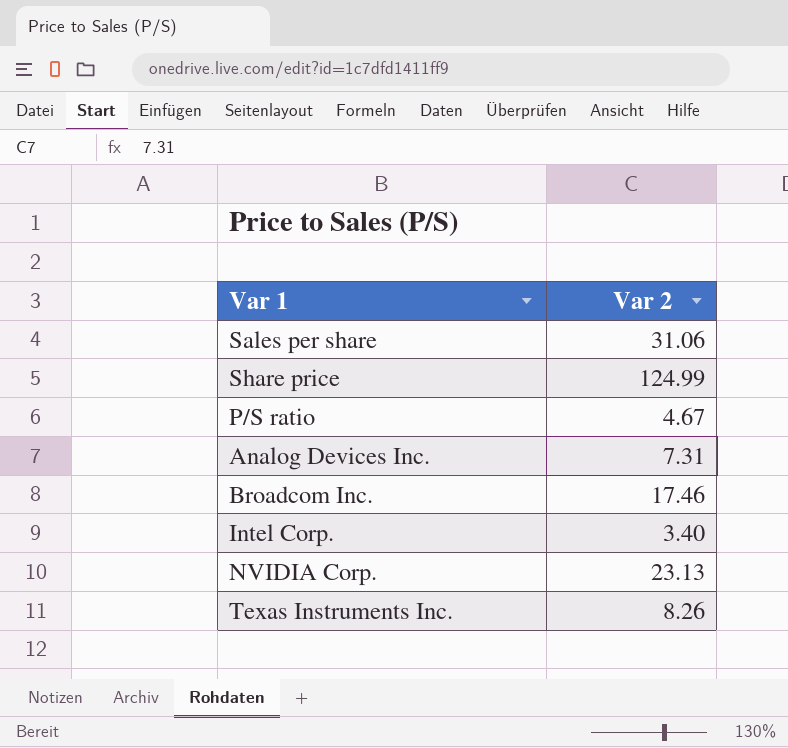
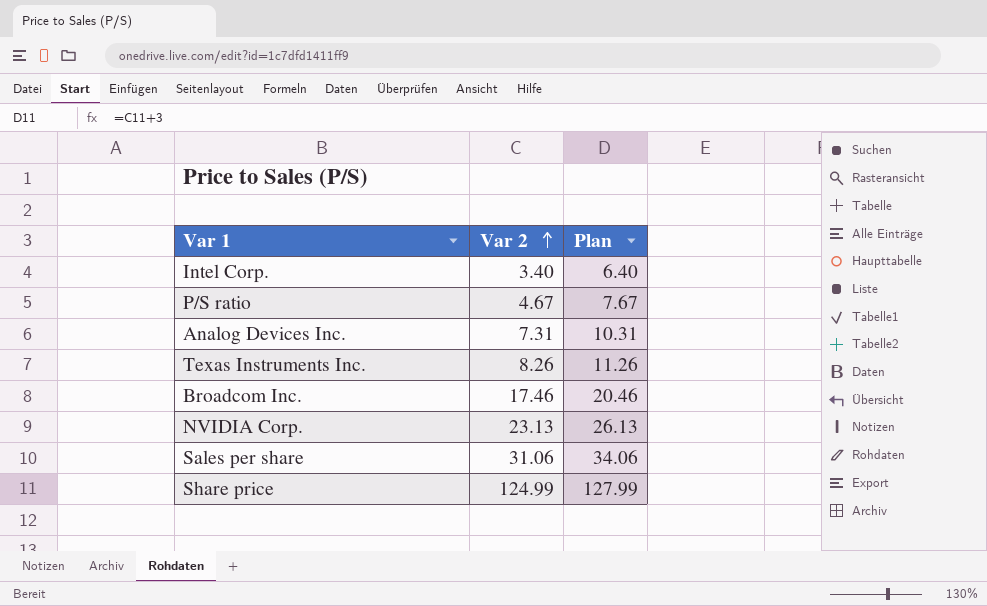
row order: none -> Var 2 ascending
column Plan | formula: none -> [Var 2] + 3

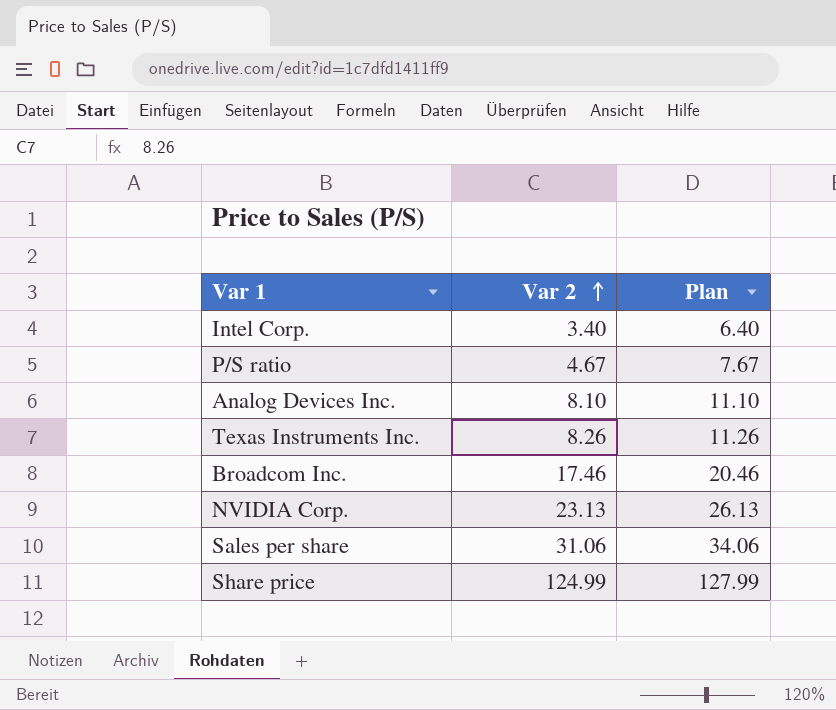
Analog Devices Inc. | Var 2: 7.31 -> 8.10
Analog Devices Inc. | Plan: 10.31 -> 11.10

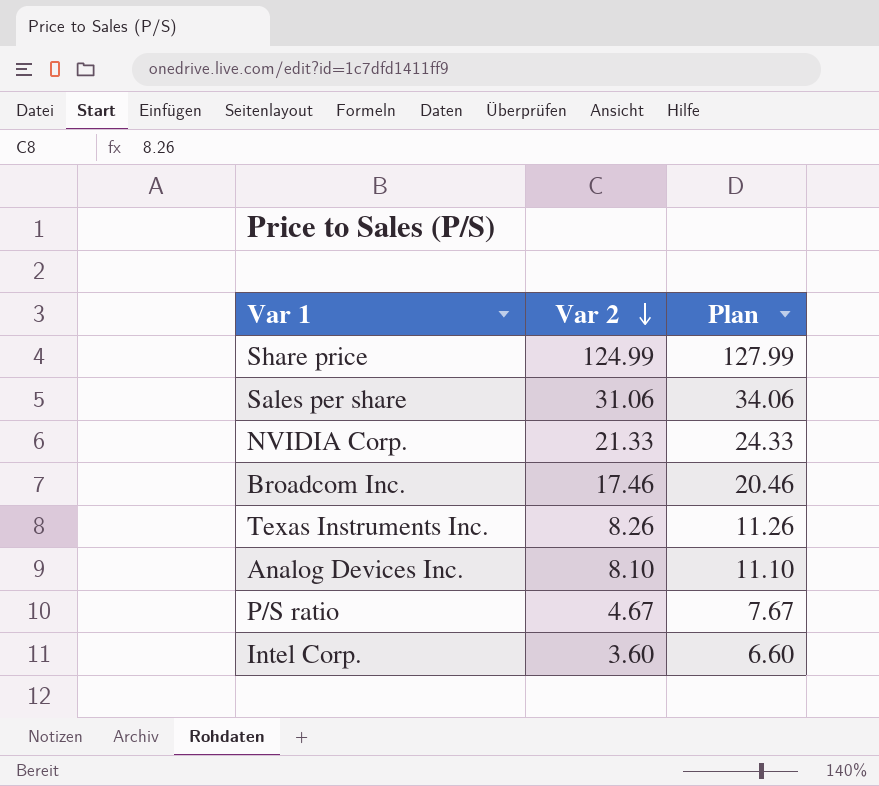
row order: Var 2 ascending -> Var 2 descending
NVIDIA Corp. | Var 2: 23.13 -> 21.33
NVIDIA Corp. | Plan: 26.13 -> 24.33
Intel Corp. | Var 2: 3.40 -> 3.60
Intel Corp. | Plan: 6.40 -> 6.60

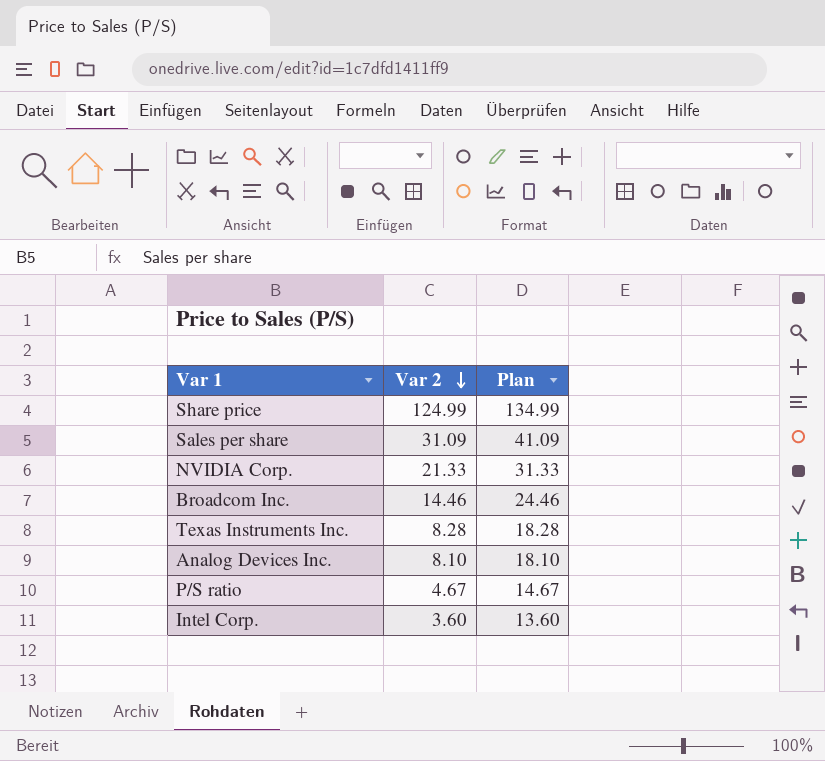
column Plan | formula: [Var 2] + 3 -> [Var 2] + 10
Sales per share | Var 2: 31.06 -> 31.09
Broadcom Inc. | Var 2: 17.46 -> 14.46
Texas Instruments Inc. | Var 2: 8.26 -> 8.28

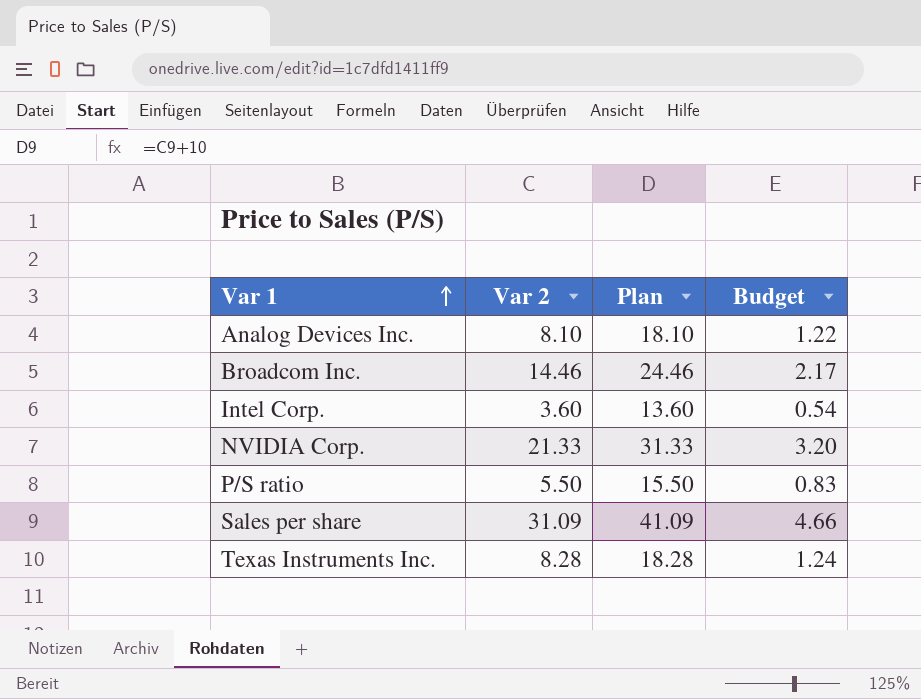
row order: Var 2 descending -> Var 1 ascending
column Budget | formula: none -> [Var 2] * 0.15
row Share price: 124.99 | 134.99 -> none
P/S ratio | Var 2: 4.67 -> 5.50
P/S ratio | Plan: 14.67 -> 15.50

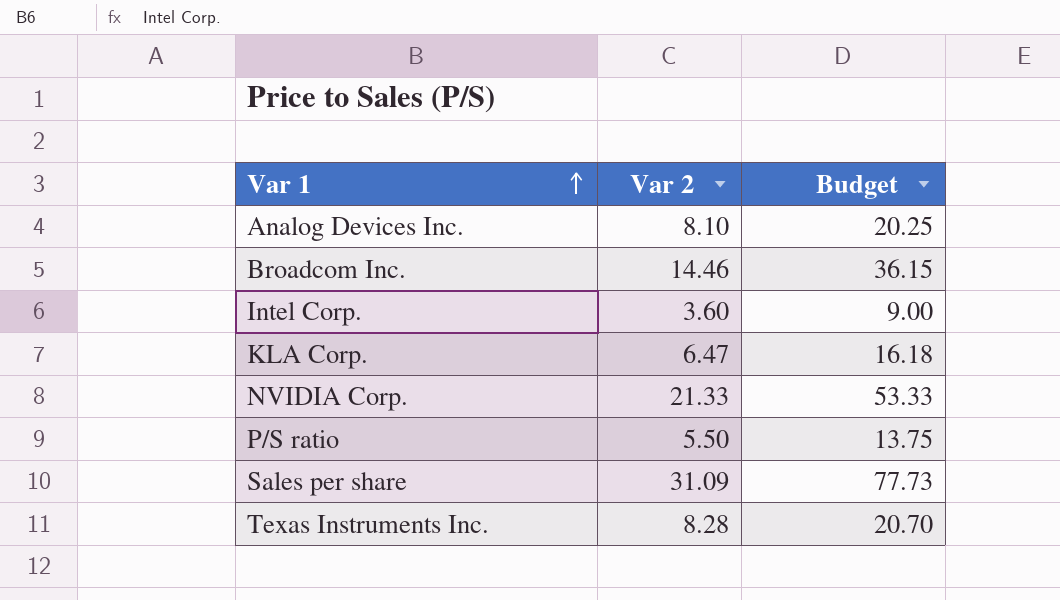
column Plan | formula: [Var 2] + 10 -> none
column Budget | formula: [Var 2] * 0.15 -> [Var 2] * 2.5
row KLA Corp.: none -> 6.47 | 16.18

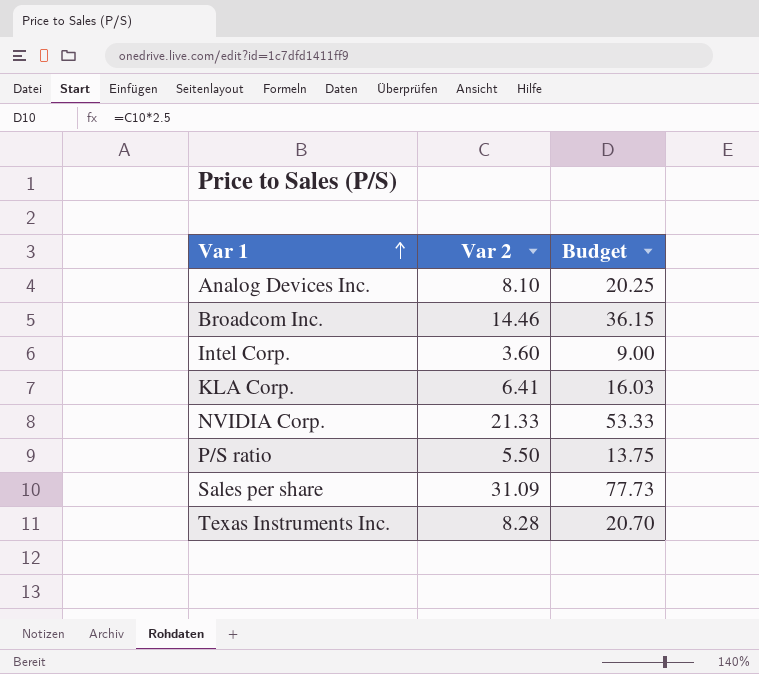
KLA Corp. | Var 2: 6.47 -> 6.41
KLA Corp. | Budget: 16.18 -> 16.03

